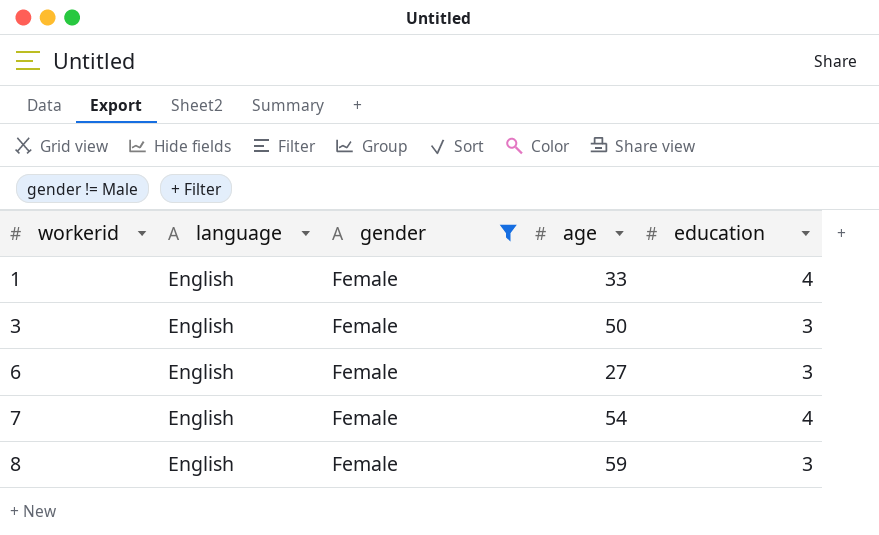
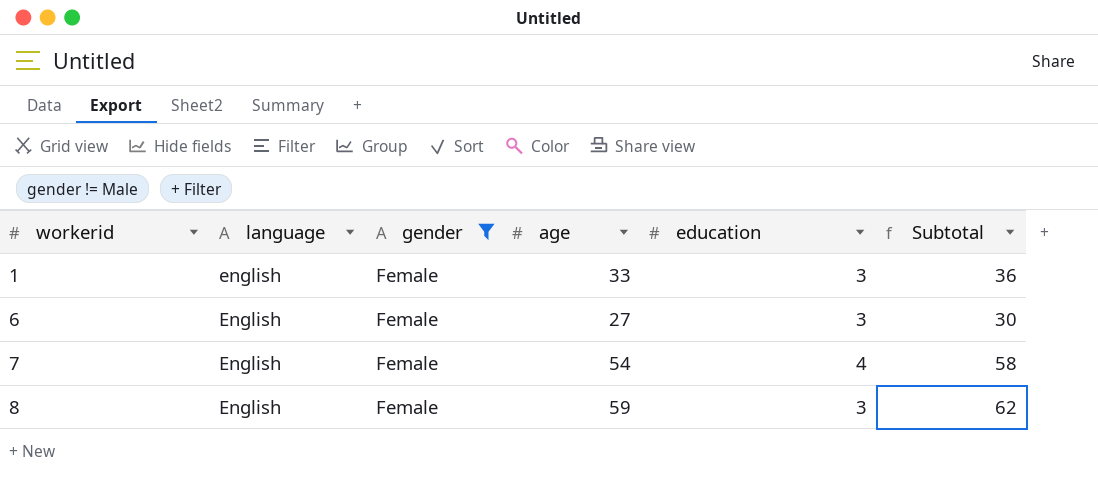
column Subtotal | formula: none -> [age] + [education]
row 3: English | Female | 50 | 3 -> none
1 | language: English -> english
1 | education: 4 -> 3

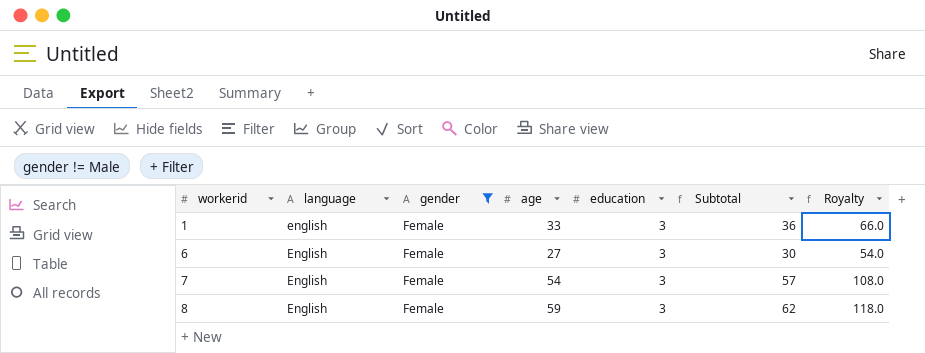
column Royalty | formula: none -> [age] * 2
7 | education: 4 -> 3
7 | Subtotal: 58 -> 57

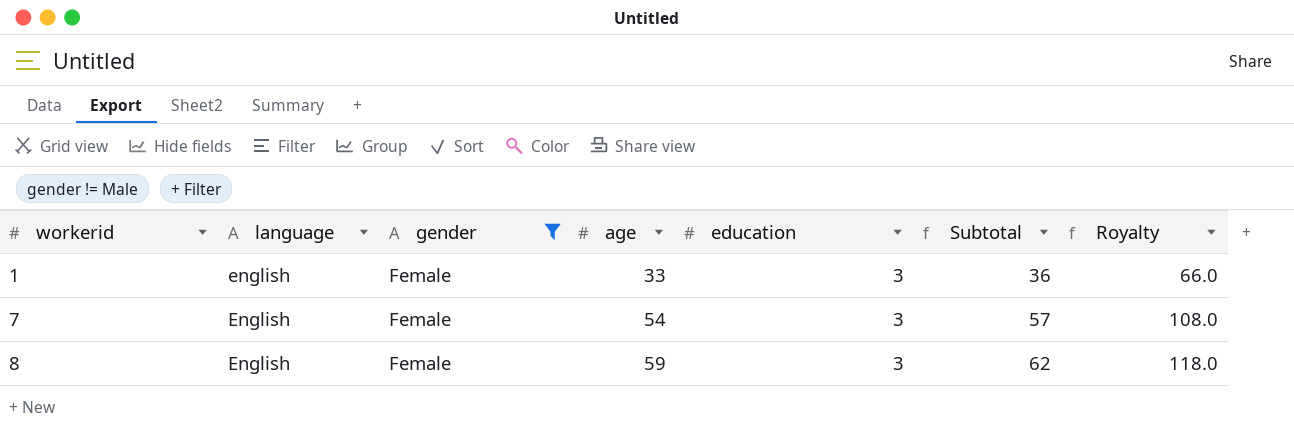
row 6: English | Female | 27 | 3 | 30 | 54.0 -> none

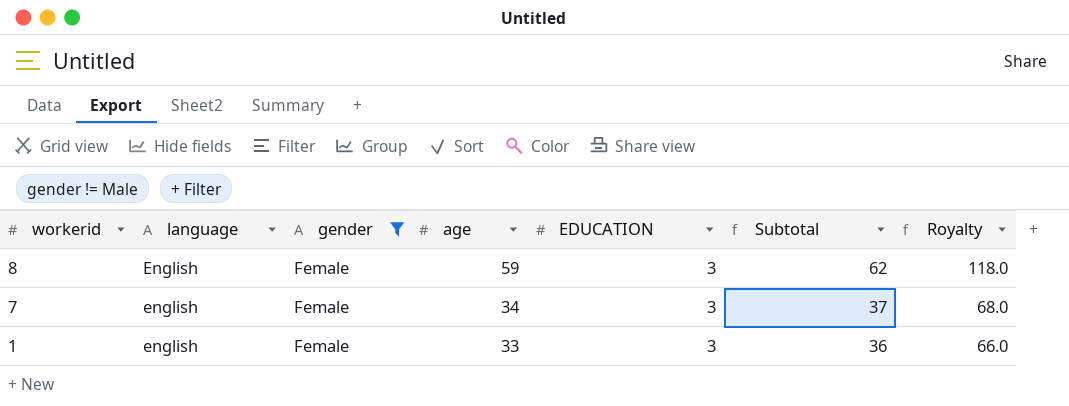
row order: workerid ascending -> workerid descending
column name: education -> EDUCATION
7 | language: English -> english
7 | age: 54 -> 34
7 | Subtotal: 57 -> 37
7 | Royalty: 108.0 -> 68.0

